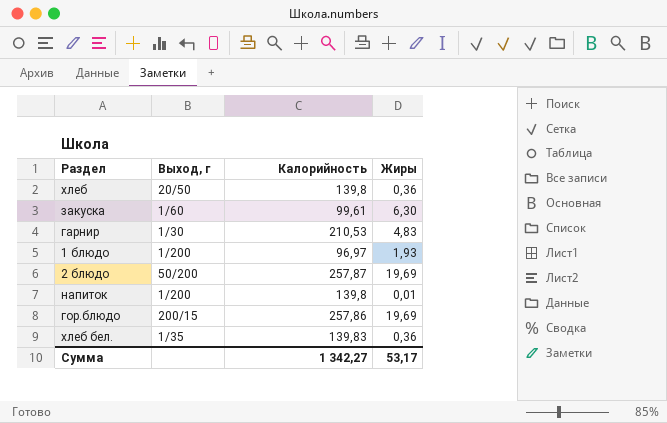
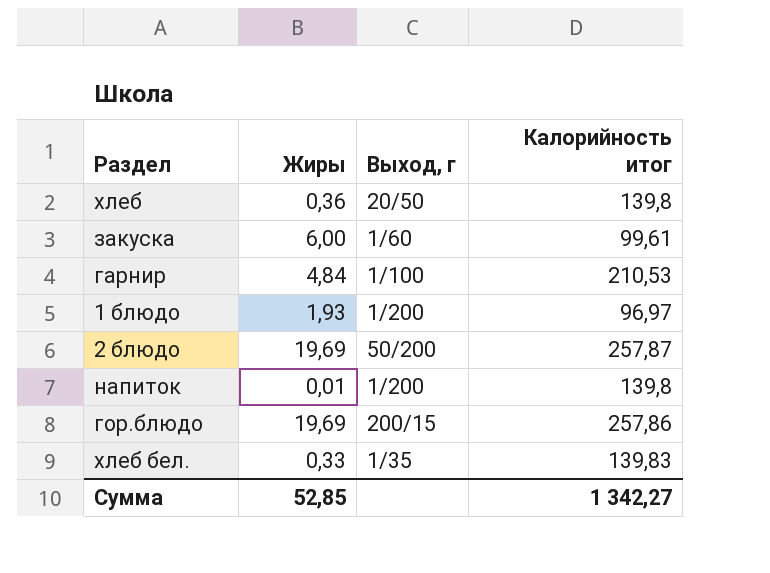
column Жиры | position: 4 -> 2
column name: Калорийность -> Калорийность итог
закуска | Жиры: 6,30 -> 6,00
гарнир | Жиры: 4,83 -> 4,84
гарнир | Выход, г: 1/30 -> 1/100
хлеб бел. | Жиры: 0,36 -> 0,33
Сумма | Жиры: 53,17 -> 52,85

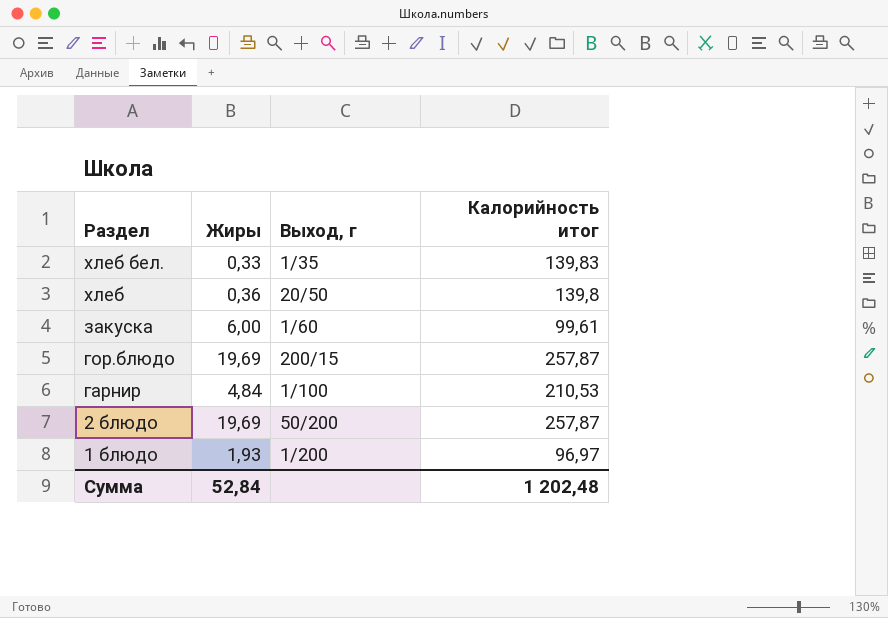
row order: none -> Раздел descending
row напиток: 0,01 | 1/200 | 139,8 -> none
гор.блюдо | Калорийность итог: 257,86 -> 257,87
Сумма | Жиры: 52,85 -> 52,84
Сумма | Калорийность итог: 1 342,27 -> 1 202,48

